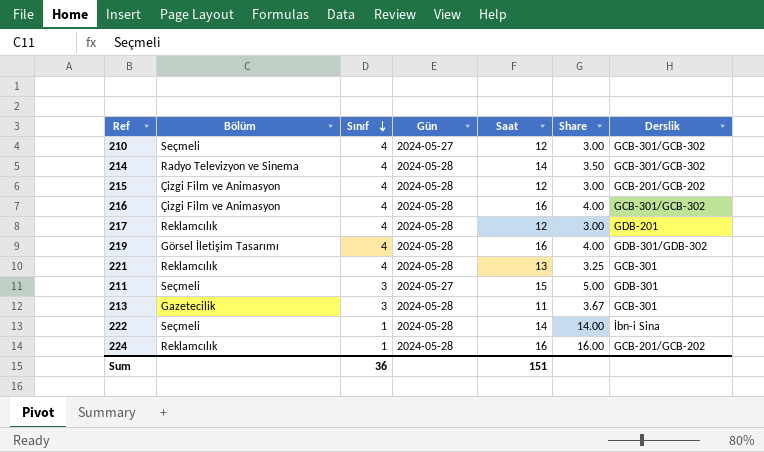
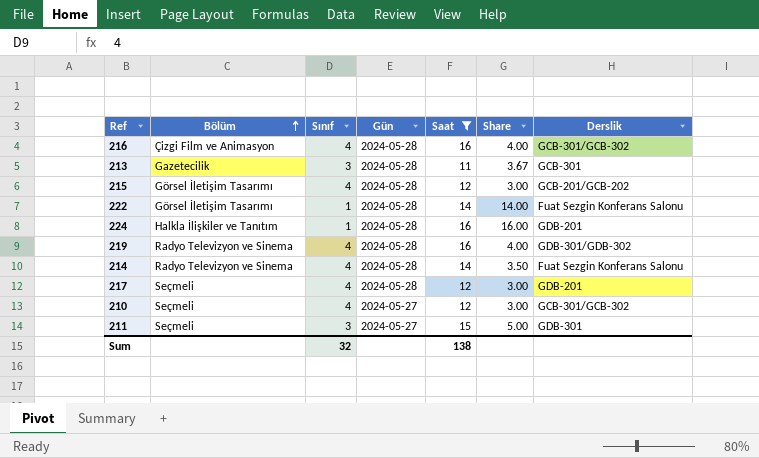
filter: none -> Saat != 13
row order: Sınıf descending -> Bölüm ascending
215 | Bölüm: Çizgi Film ve Animasyon -> Görsel İletişim Tasarımı
222 | Bölüm: Seçmeli -> Görsel İletişim Tasarımı
222 | Derslik: İbn-i Sina -> Fuat Sezgin Konferans Salonu
224 | Bölüm: Reklamcılık -> Halkla İlişkiler ve Tanıtım
224 | Derslik: GCB-201/GCB-202 -> GDB-201
219 | Bölüm: Görsel İletişim Tasarımı -> Radyo Televizyon ve Sinema
214 | Derslik: GCB-301/GCB-302 -> Fuat Sezgin Konferans Salonu
217 | Bölüm: Reklamcılık -> Seçmeli
Sum | Sınıf: 36 -> 32
Sum | Saat: 151 -> 138

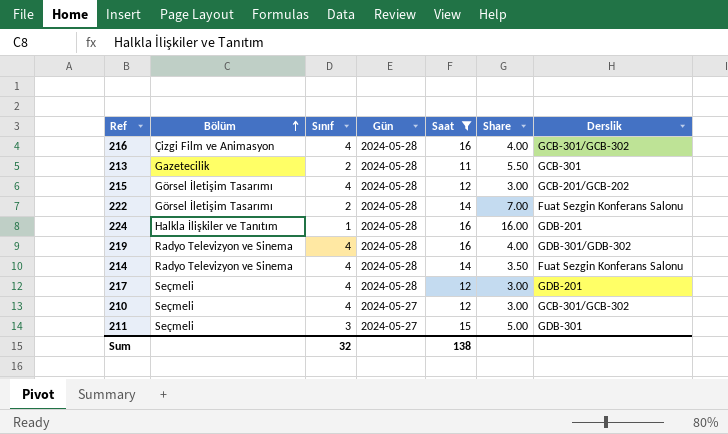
213 | Sınıf: 3 -> 2
213 | Share: 3.67 -> 5.50
222 | Sınıf: 1 -> 2
222 | Share: 14.00 -> 7.00

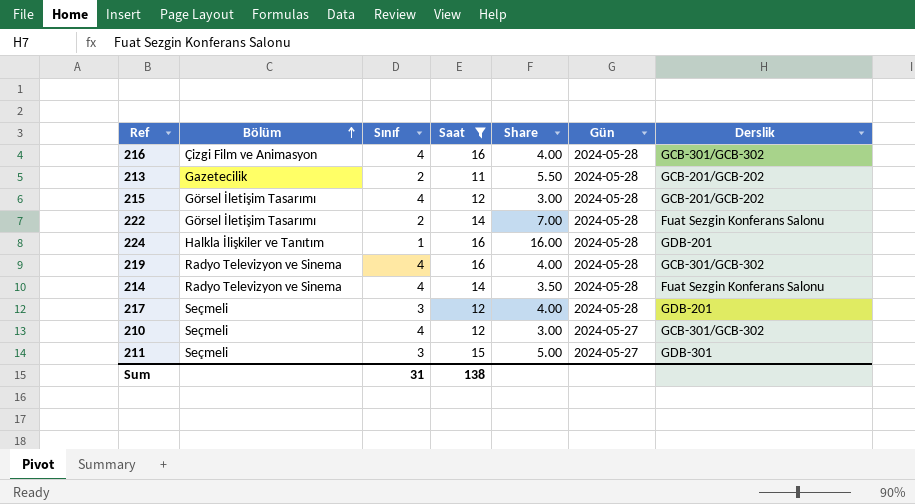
column Gün | position: 4 -> 6
213 | Derslik: GCB-301 -> GCB-201/GCB-202
219 | Derslik: GDB-301/GDB-302 -> GCB-301/GCB-302
217 | Sınıf: 4 -> 3
217 | Share: 3.00 -> 4.00
Sum | Sınıf: 32 -> 31

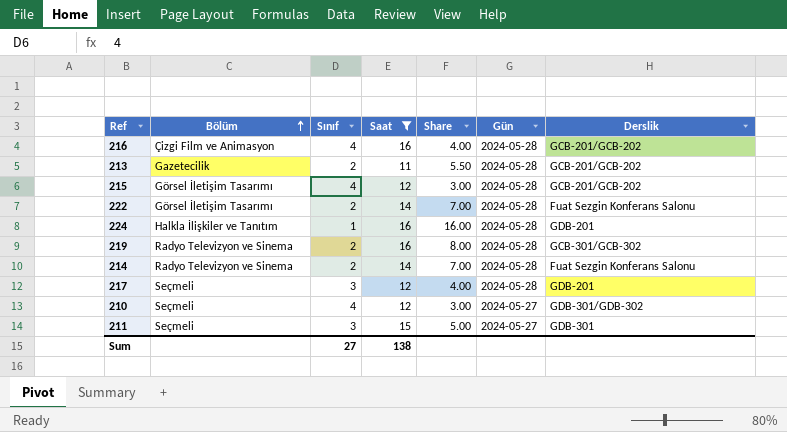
216 | Derslik: GCB-301/GCB-302 -> GCB-201/GCB-202
219 | Sınıf: 4 -> 2
219 | Share: 4.00 -> 8.00
214 | Sınıf: 4 -> 2
214 | Share: 3.50 -> 7.00
210 | Derslik: GCB-301/GCB-302 -> GDB-301/GDB-302
Sum | Sınıf: 31 -> 27

